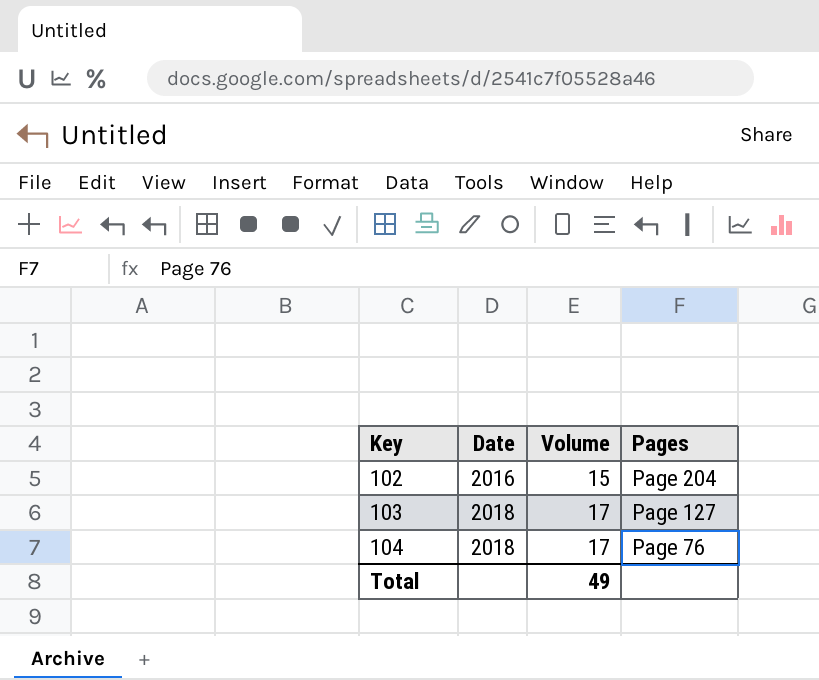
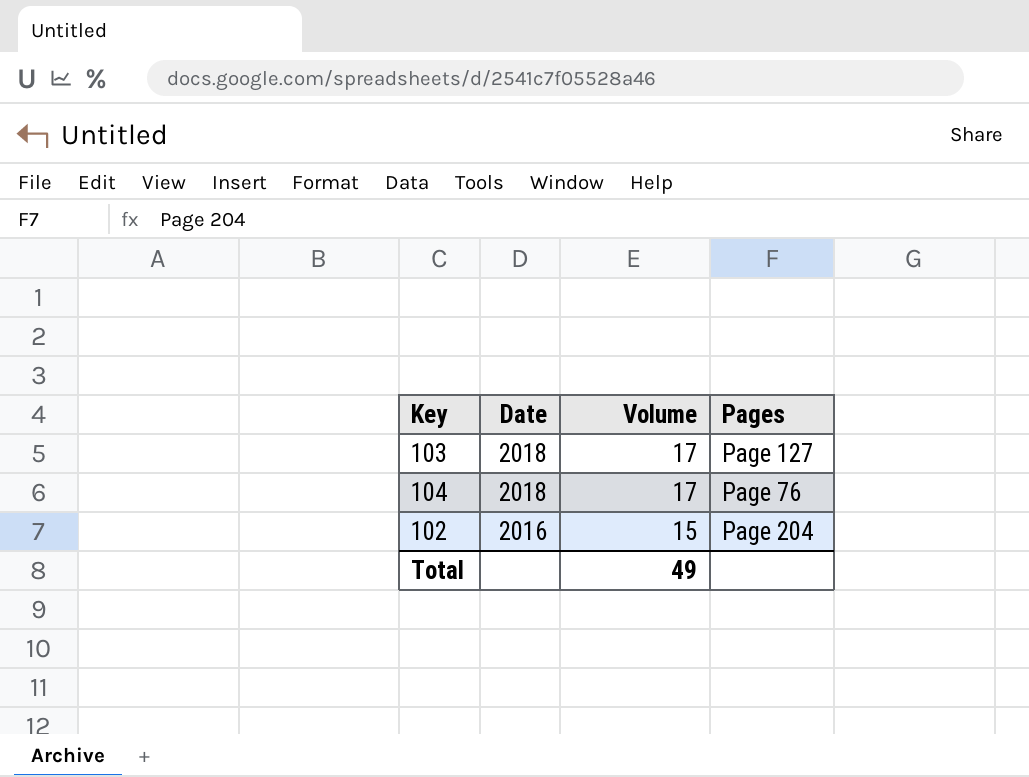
row order: Key ascending -> Date descending

